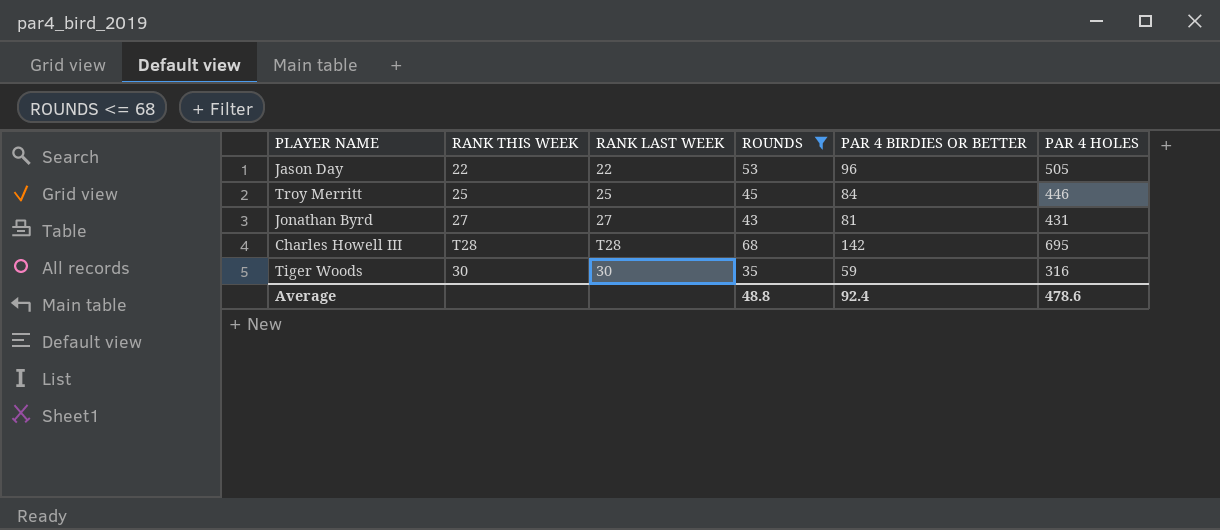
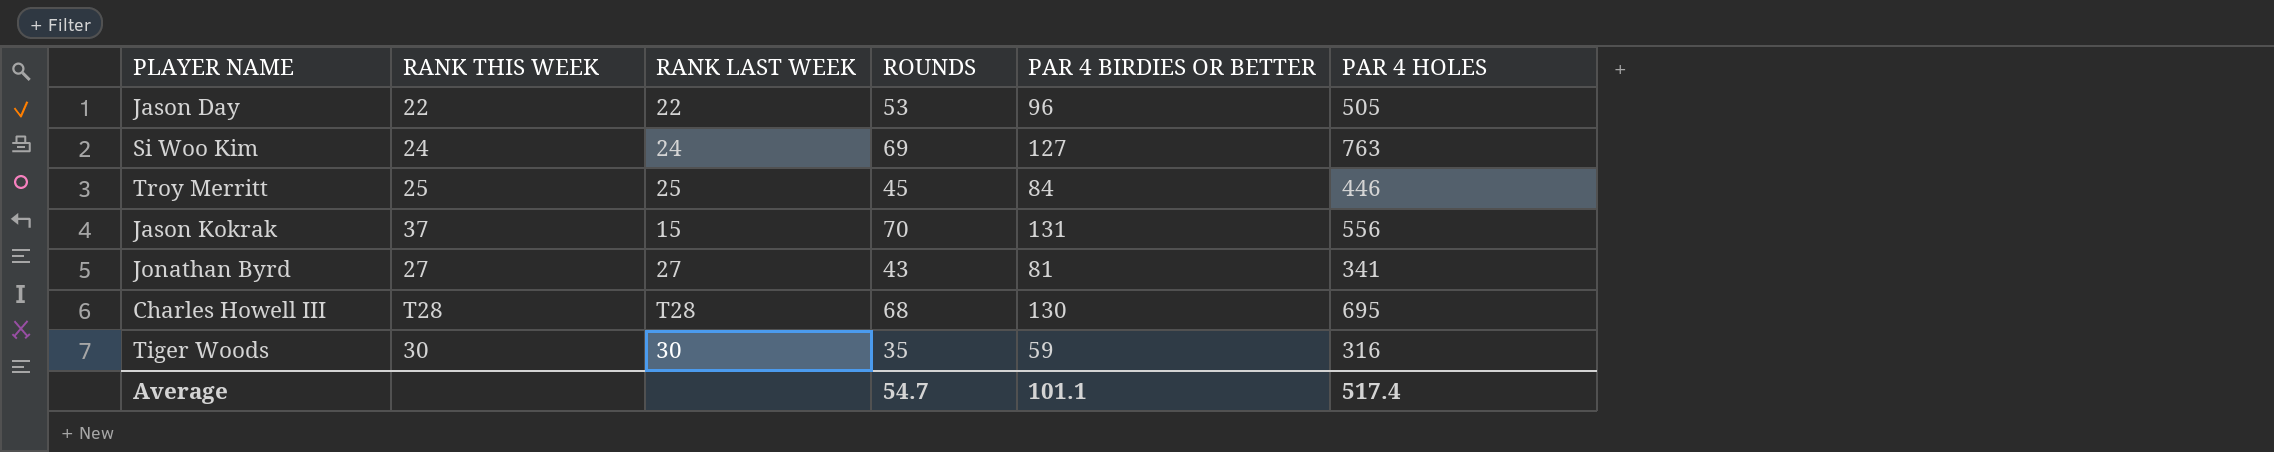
filter: ROUNDS <= 68 -> none
Jonathan Byrd | PAR 4 HOLES: 431 -> 341
Charles Howell III | PAR 4 BIRDIES OR BETTER: 142 -> 130
Average | ROUNDS: 48.8 -> 54.7
Average | PAR 4 BIRDIES OR BETTER: 92.4 -> 101.1
Average | PAR 4 HOLES: 478.6 -> 517.4

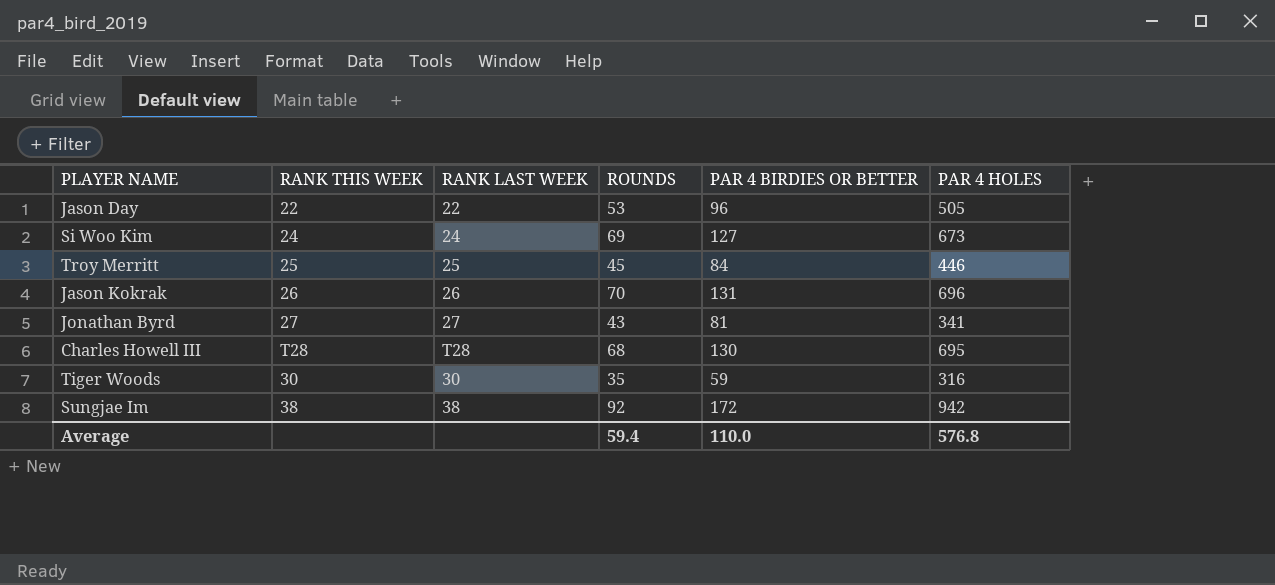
Si Woo Kim | PAR 4 HOLES: 763 -> 673
Jason Kokrak | RANK THIS WEEK: 37 -> 26
Jason Kokrak | RANK LAST WEEK: 15 -> 26
Jason Kokrak | PAR 4 HOLES: 556 -> 696
row Sungjae Im: none -> 38 | 38 | 92 | 172 | 942
Average | ROUNDS: 54.7 -> 59.4
Average | PAR 4 BIRDIES OR BETTER: 101.1 -> 110.0
Average | PAR 4 HOLES: 517.4 -> 576.8

